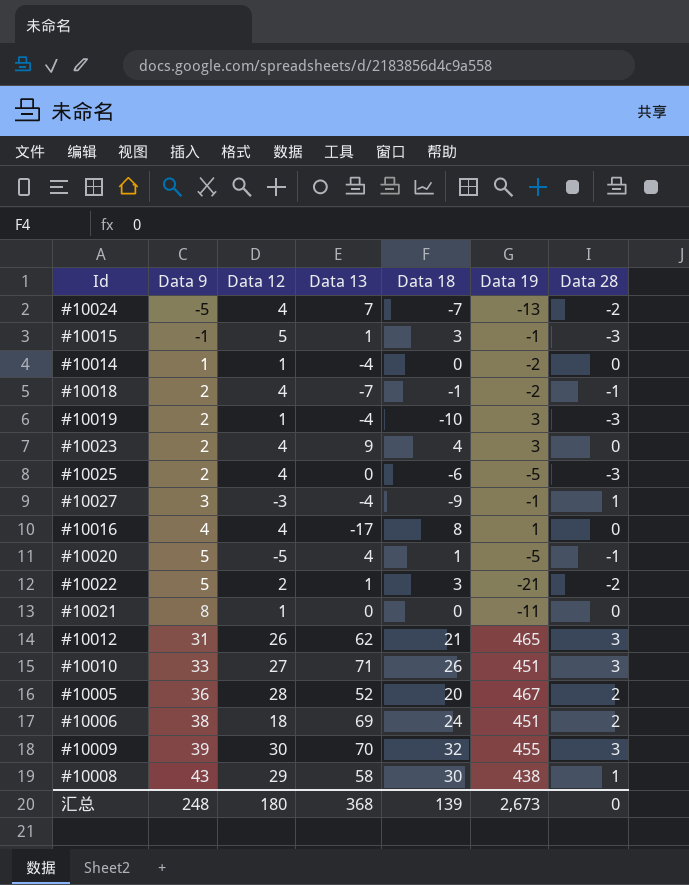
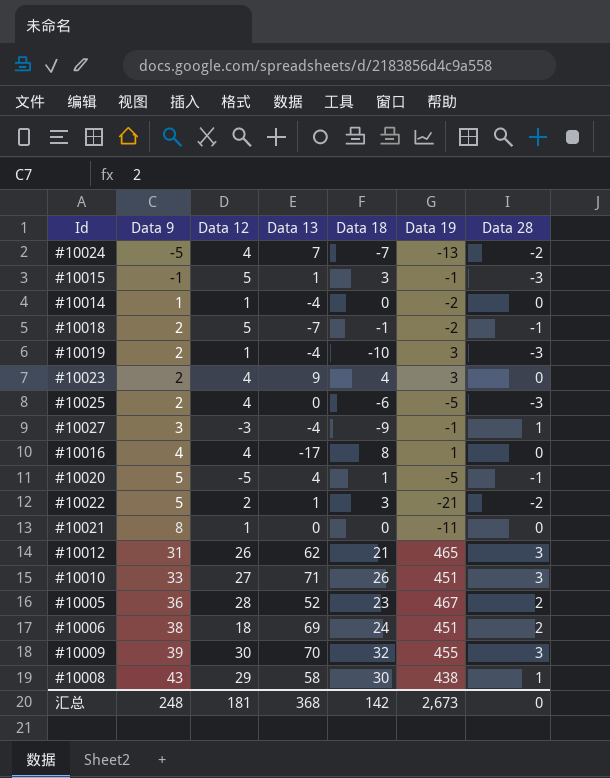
#10018 | Data 12: 4 -> 5
#10005 | Data 18: 20 -> 23
汇总 | Data 12: 180 -> 181
汇总 | Data 18: 139 -> 142

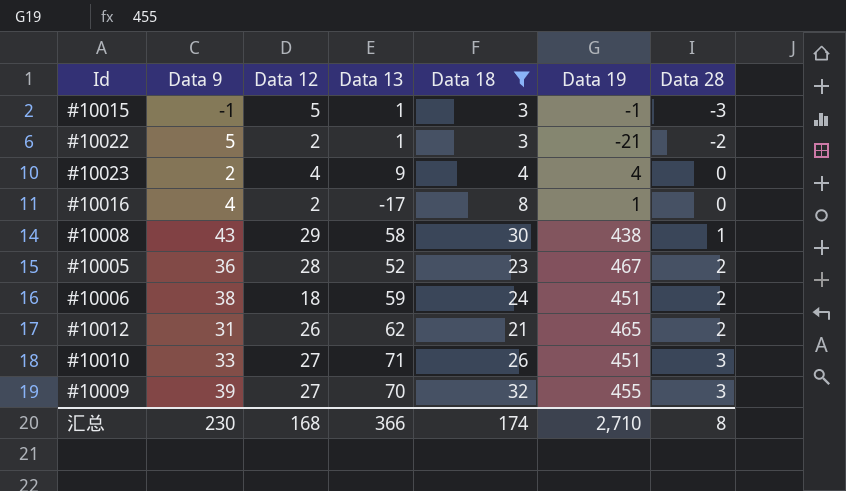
filter: none -> Data 18 >= 3
row order: Data 9 ascending -> Data 28 ascending
#10023 | Data 19: 3 -> 4
#10016 | Data 12: 4 -> 2
#10006 | Data 13: 69 -> 59
#10012 | Data 28: 3 -> 2
#10009 | Data 12: 30 -> 27
汇总 | Data 9: 248 -> 230
汇总 | Data 12: 181 -> 168
汇总 | Data 13: 368 -> 366
汇总 | Data 18: 142 -> 174
汇总 | Data 19: 2,673 -> 2,710
汇总 | Data 28: 0 -> 8

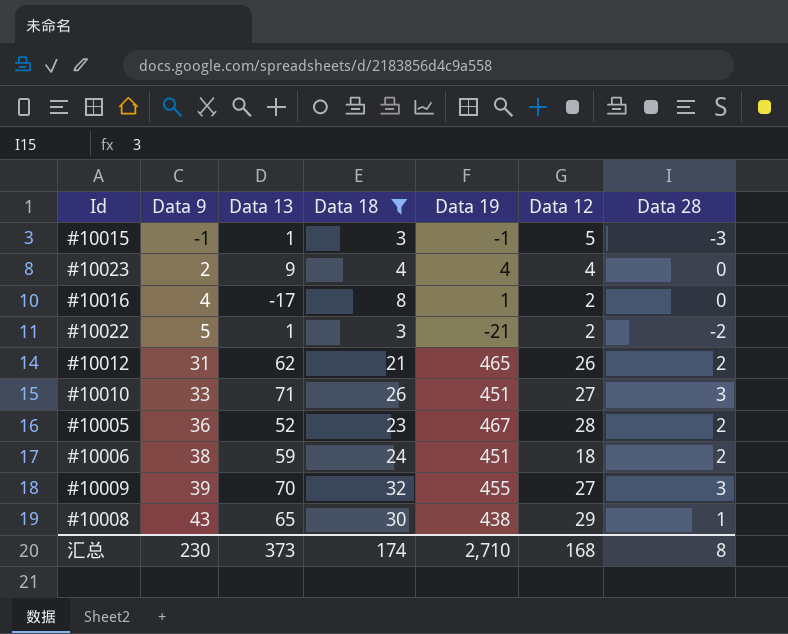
row order: Data 28 ascending -> Data 9 ascending
column Data 12 | position: 3 -> 6
#10008 | Data 13: 58 -> 65
汇总 | Data 13: 366 -> 373

